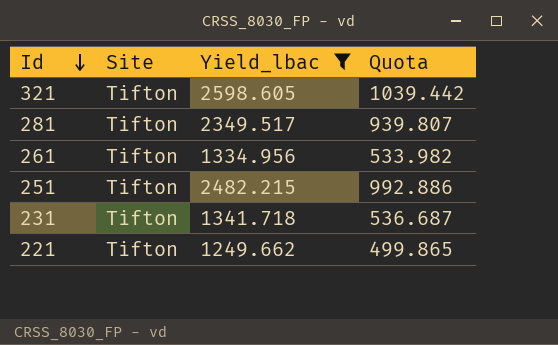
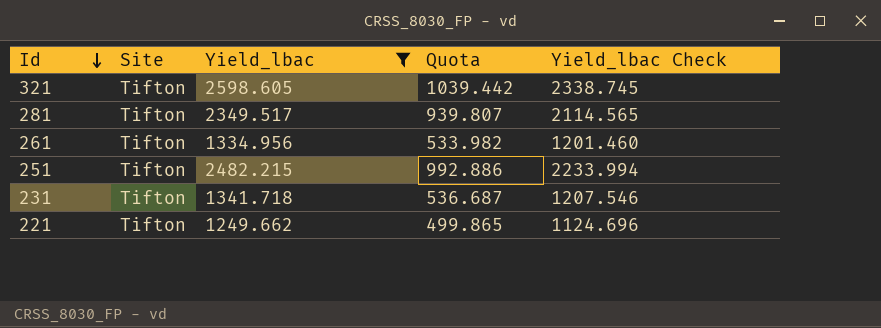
column Yield_lbac Check | formula: none -> [Yield_lbac] * 0.9

